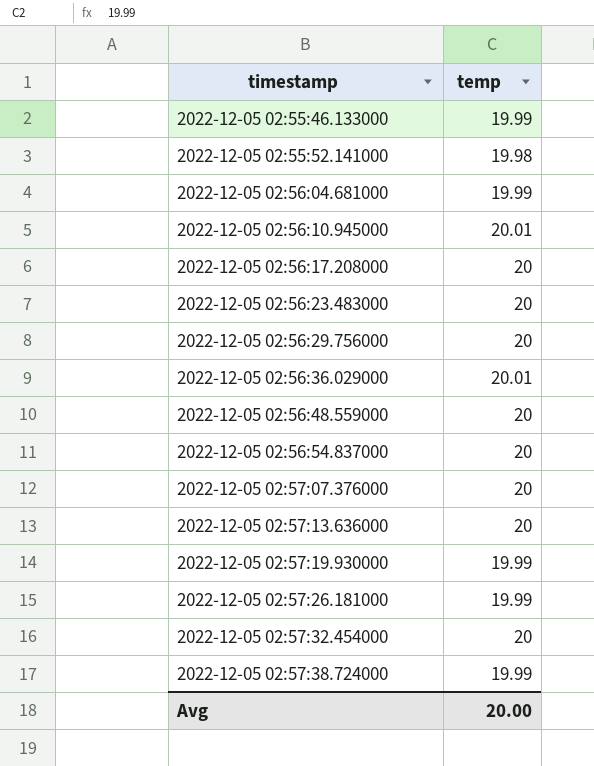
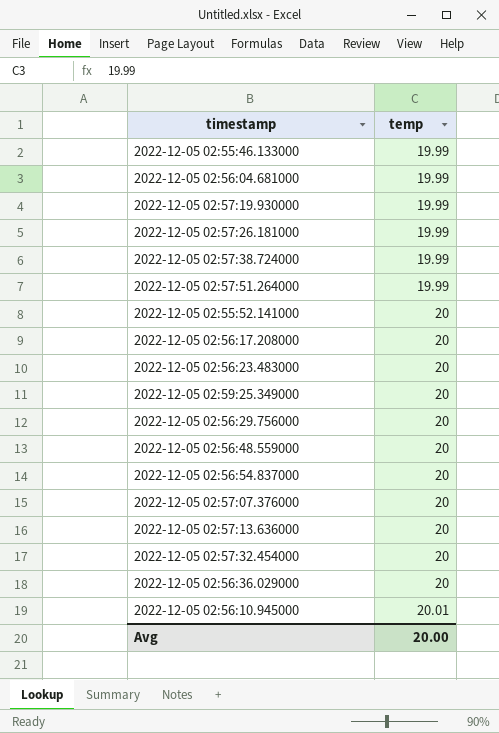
row order: timestamp ascending -> temp ascending
row 2022-12-05 02:57:51.264000: none -> 19.99
2022-12-05 02:55:52.141000 | temp: 19.98 -> 20
row 2022-12-05 02:59:25.349000: none -> 20
2022-12-05 02:56:36.029000 | temp: 20.01 -> 20

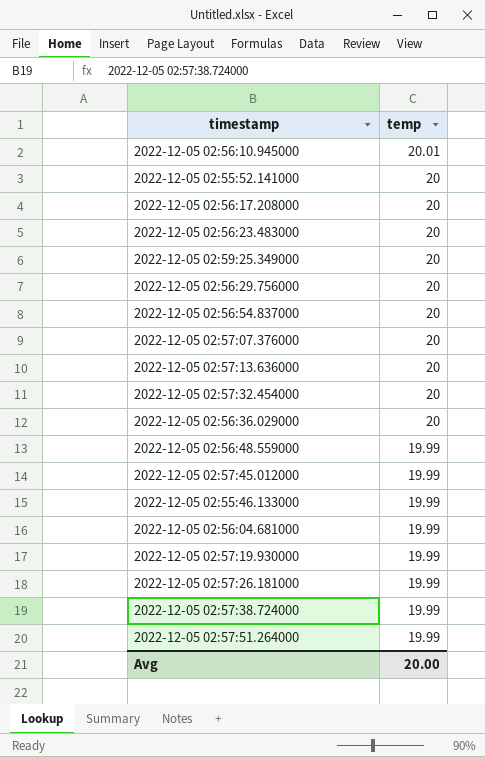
row order: temp ascending -> temp descending
2022-12-05 02:56:48.559000 | temp: 20 -> 19.99
row 2022-12-05 02:57:45.012000: none -> 19.99

